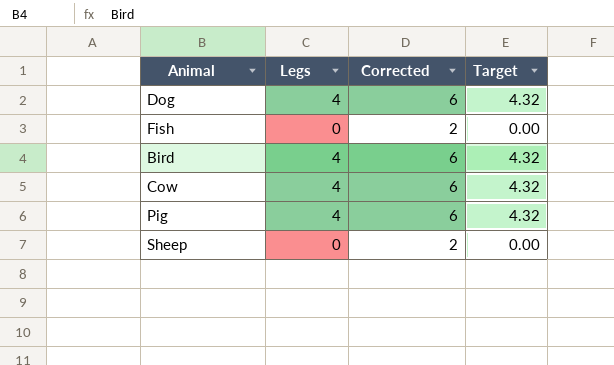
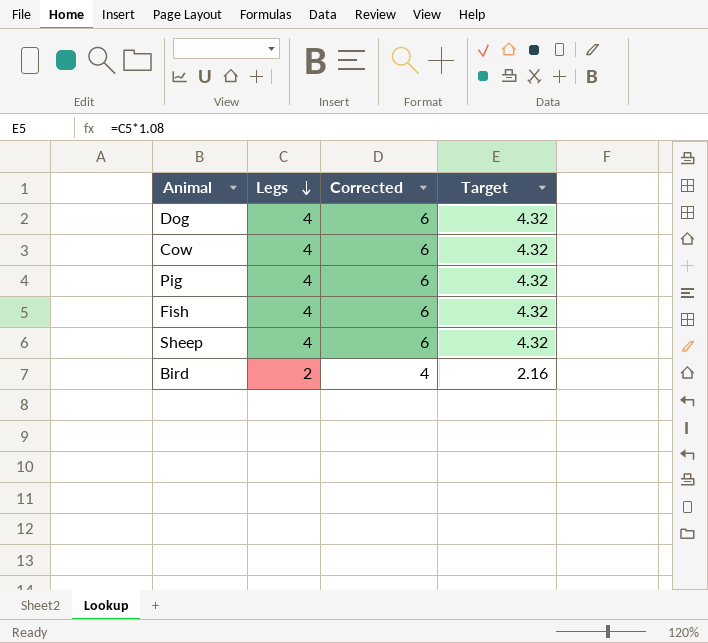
row order: none -> Legs descending
Fish | Legs: 0 -> 4
Fish | Corrected: 2 -> 6
Fish | Target: 0.00 -> 4.32
Sheep | Legs: 0 -> 4
Sheep | Corrected: 2 -> 6
Sheep | Target: 0.00 -> 4.32
Bird | Legs: 4 -> 2
Bird | Corrected: 6 -> 4
Bird | Target: 4.32 -> 2.16

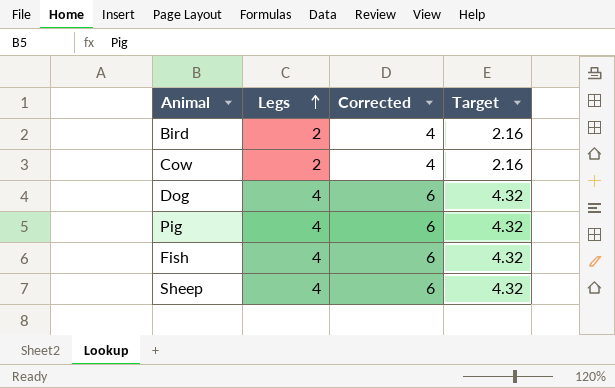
row order: Legs descending -> Legs ascending
Cow | Legs: 4 -> 2
Cow | Corrected: 6 -> 4
Cow | Target: 4.32 -> 2.16

